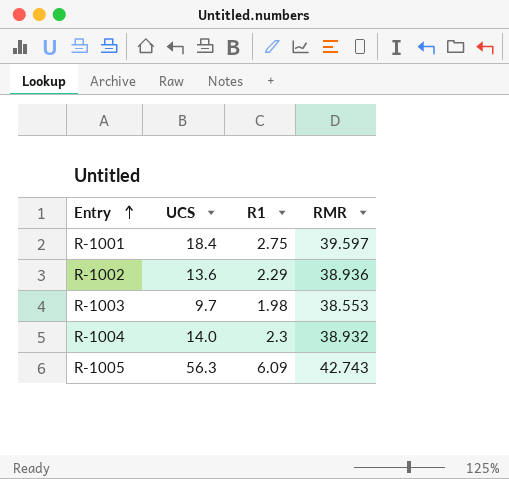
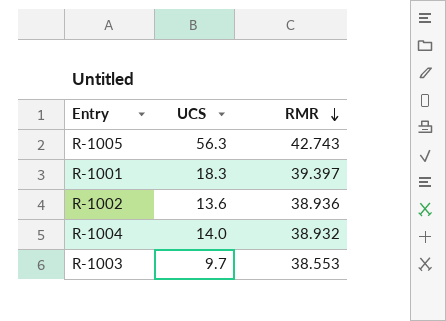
row order: Entry ascending -> RMR descending
column R1 | position: 3 -> none
R-1001 | UCS: 18.4 -> 18.3
R-1001 | RMR: 39.597 -> 39.397

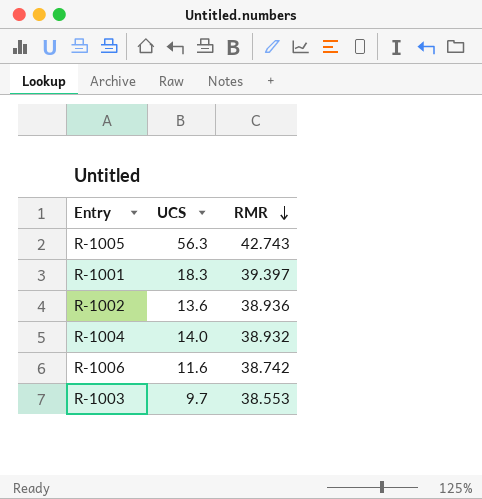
row R-1006: none -> 11.6 | 38.742

